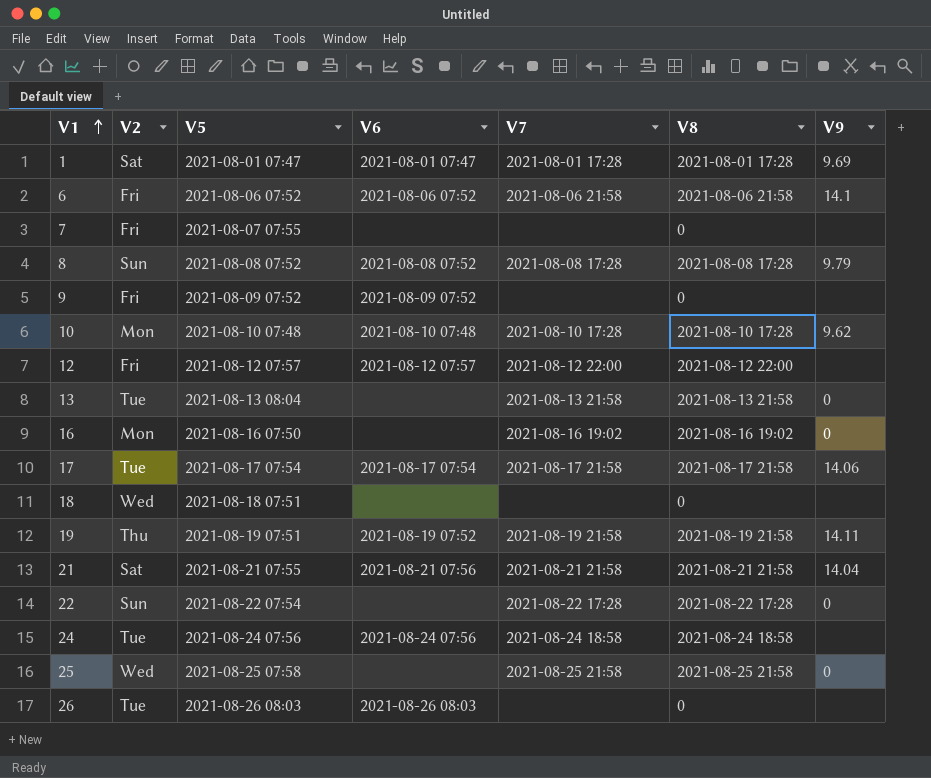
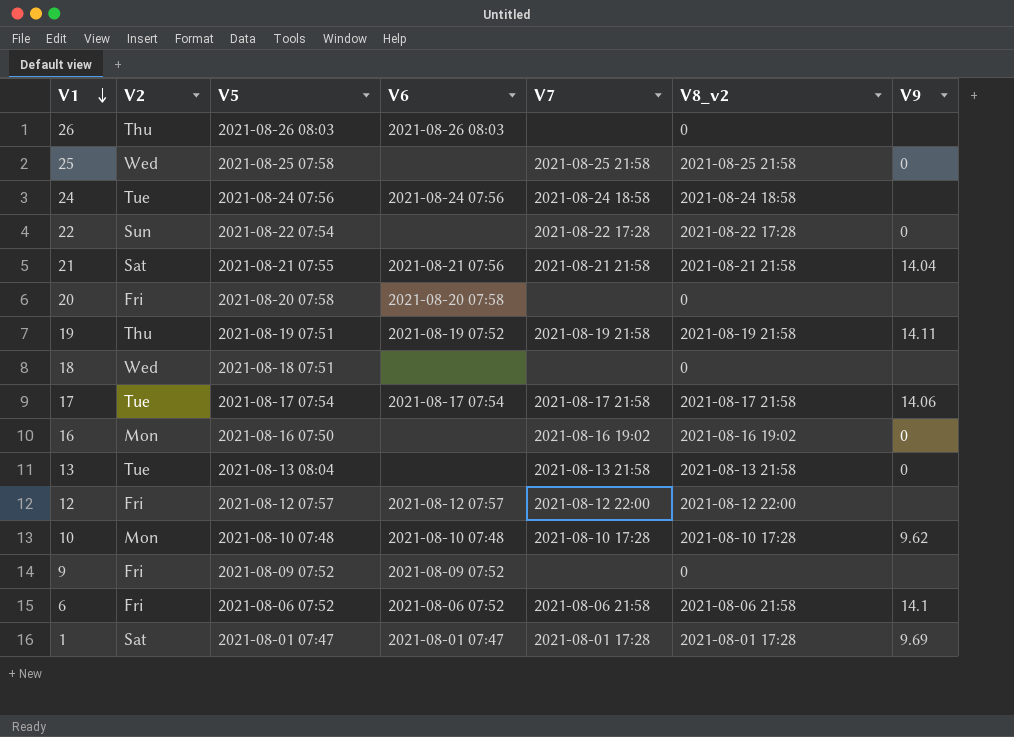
row order: V1 ascending -> V1 descending
column name: V8 -> V8_v2
row 7: Fri | 2021-08-07 07:55 | none | none | 0 | none -> none
row 8: Sun | 2021-08-08 07:52 | 2021-08-08 07:52 | 2021-08-08 17:28 | 2021-08-08 17:28 | 9.79 -> none
26 | V2: Tue -> Thu
row 20: none -> Fri | 2021-08-20 07:58 | 2021-08-20 07:58 | none | 0 | none

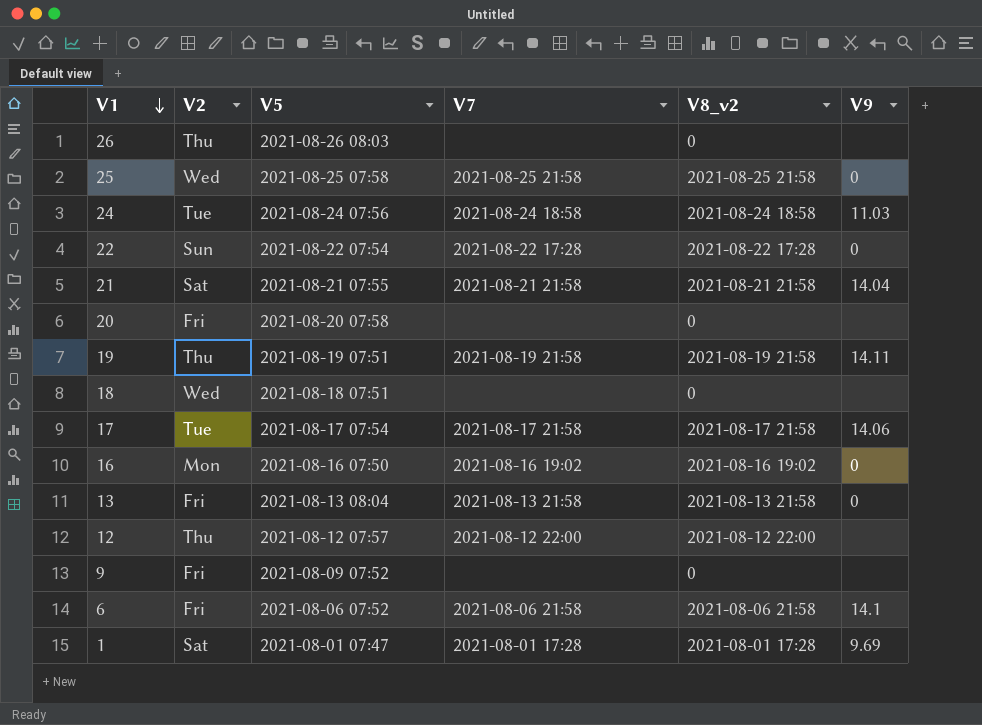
column V6 | position: 4 -> none
row 10: Mon | 2021-08-10 07:48 | 2021-08-10 07:48 | 2021-08-10 17:28 | 2021-08-10 17:28 | 9.62 -> none
24 | V9: none -> 11.03
13 | V2: Tue -> Fri
12 | V2: Fri -> Thu

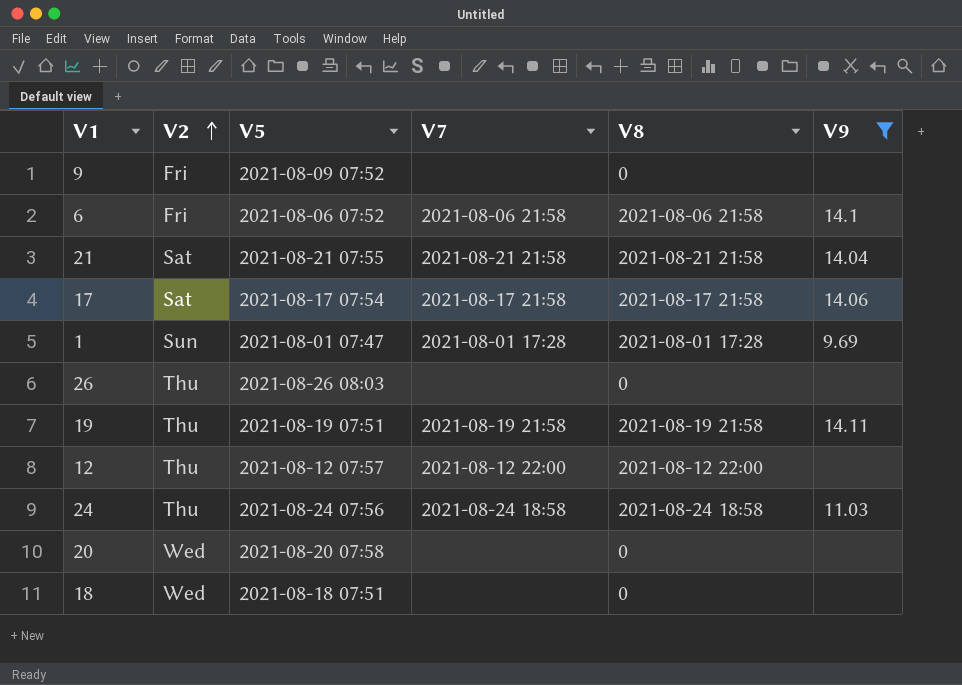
filter: none -> V9 != 0
row order: V1 descending -> V2 ascending
column name: V8_v2 -> V8
17 | V2: Tue -> Sat
1 | V2: Sat -> Sun
24 | V2: Tue -> Thu
20 | V2: Fri -> Wed

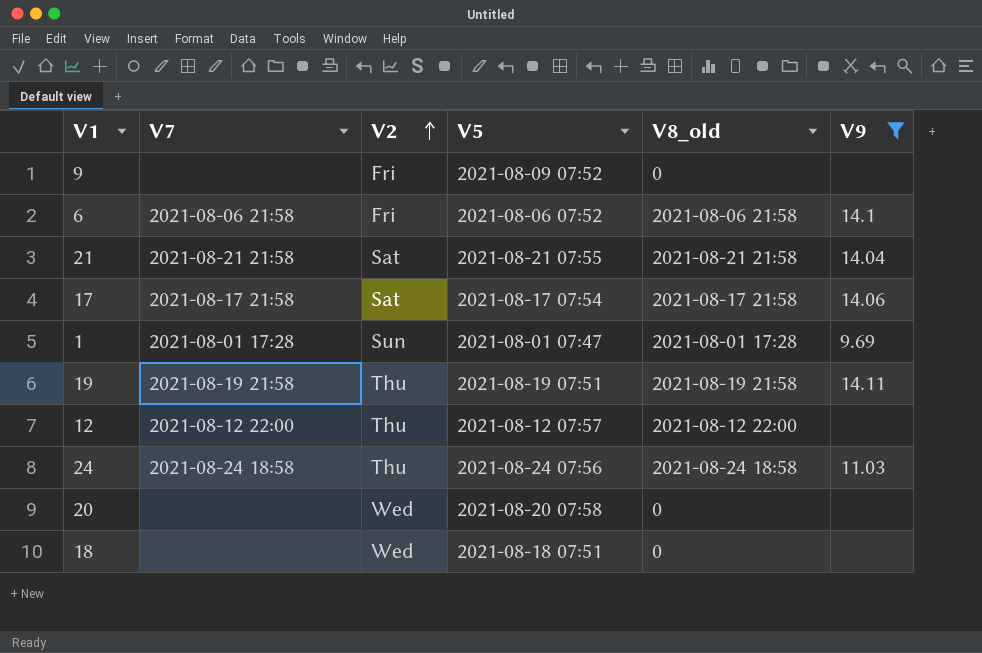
column V7 | position: 4 -> 2
column name: V8 -> V8_old
row 26: Thu | 2021-08-26 08:03 | none | 0 | none -> none

